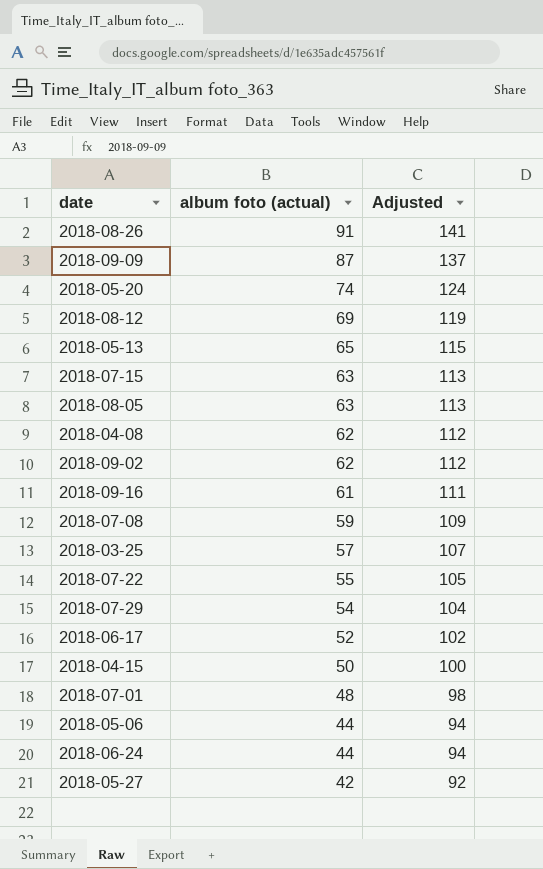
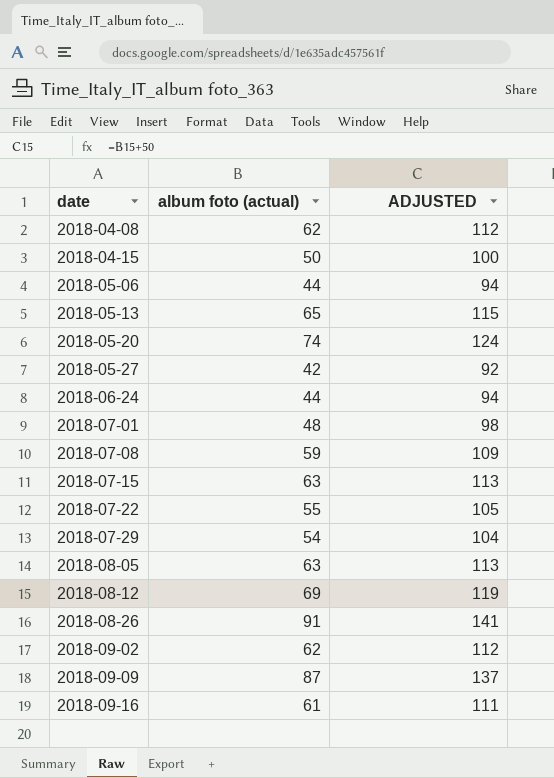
row order: album foto (actual) descending -> date ascending
column name: Adjusted -> ADJUSTED
row 2018-03-25: 57 | 107 -> none
row 2018-06-17: 52 | 102 -> none

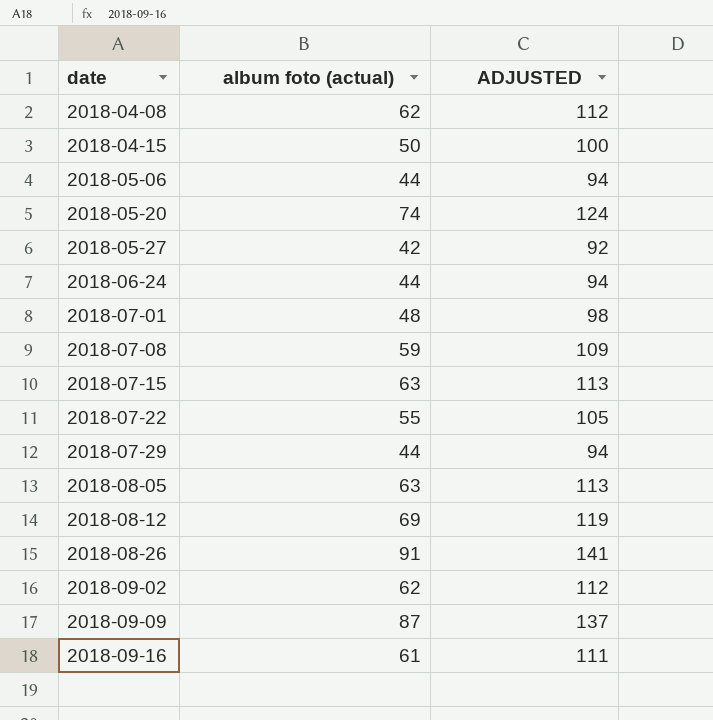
row 2018-05-13: 65 | 115 -> none
2018-07-29 | album foto (actual): 54 -> 44
2018-07-29 | ADJUSTED: 104 -> 94

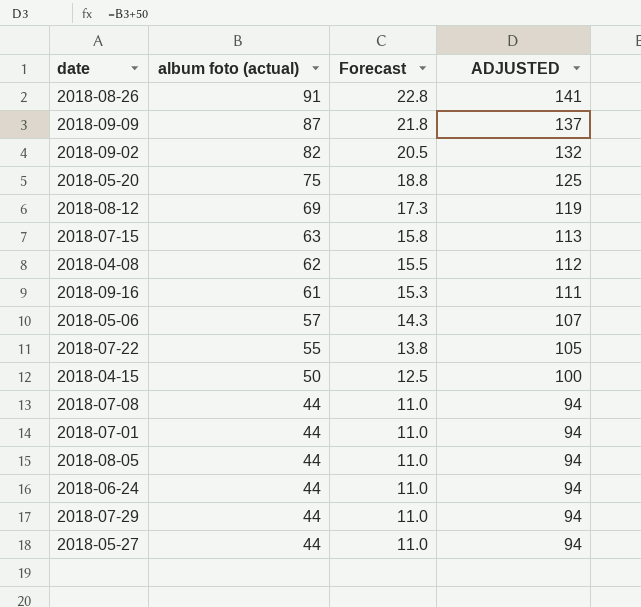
row order: date ascending -> album foto (actual) descending
column Forecast | formula: none -> [album foto (actual)] * 0.25
2018-09-02 | album foto (actual): 62 -> 82
2018-09-02 | ADJUSTED: 112 -> 132
2018-05-20 | album foto (actual): 74 -> 75
2018-05-20 | ADJUSTED: 124 -> 125
2018-05-06 | album foto (actual): 44 -> 57
2018-05-06 | ADJUSTED: 94 -> 107
2018-07-08 | album foto (actual): 59 -> 44
2018-07-08 | ADJUSTED: 109 -> 94
2018-07-01 | album foto (actual): 48 -> 44
2018-07-01 | ADJUSTED: 98 -> 94
2018-08-05 | album foto (actual): 63 -> 44
2018-08-05 | ADJUSTED: 113 -> 94
2018-05-27 | album foto (actual): 42 -> 44
2018-05-27 | ADJUSTED: 92 -> 94

